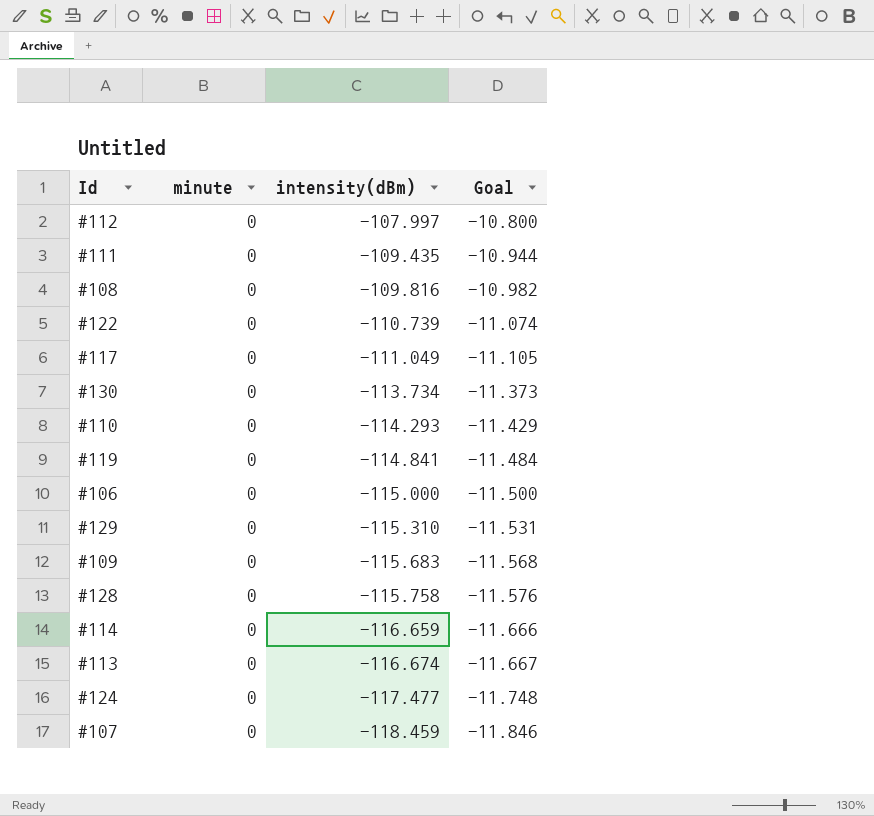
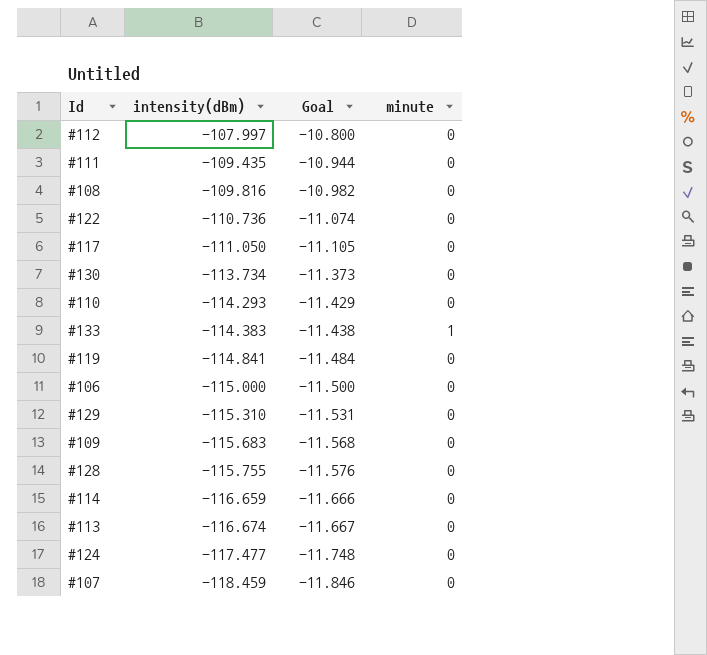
column minute | position: 2 -> 4
#122 | intensity(dBm): -110.739 -> -110.736
#117 | intensity(dBm): -111.049 -> -111.050
row #133: none -> -114.383 | -11.438 | 1
#128 | intensity(dBm): -115.758 -> -115.755

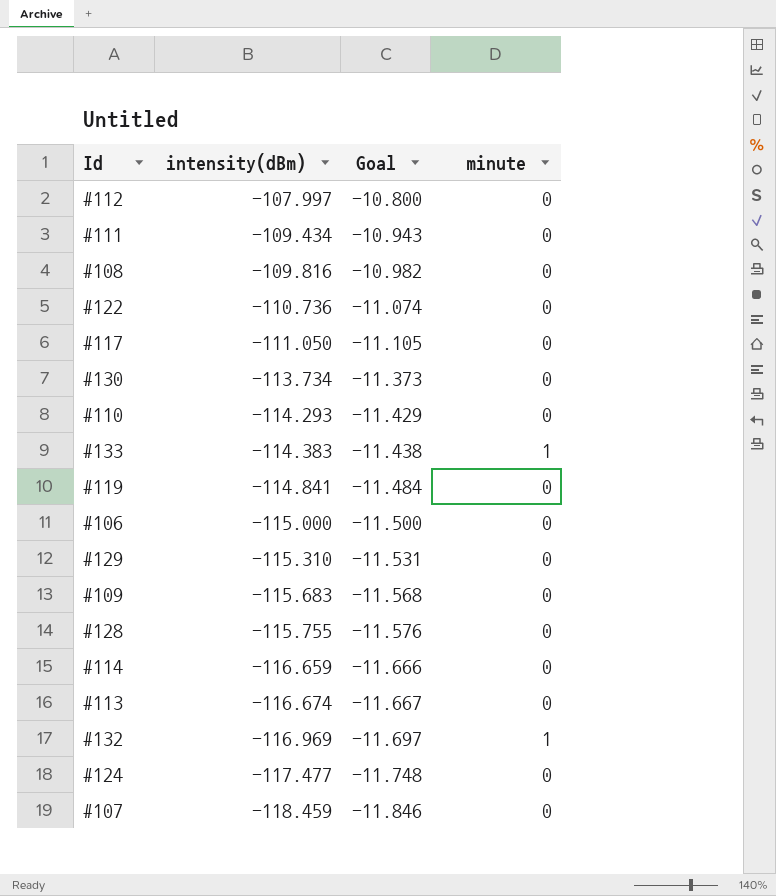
#111 | intensity(dBm): -109.435 -> -109.434
#111 | Goal: -10.944 -> -10.943
row #132: none -> -116.969 | -11.697 | 1

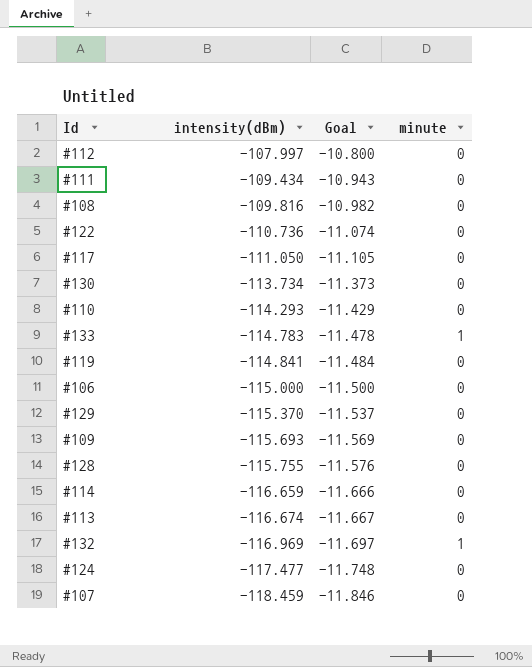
#133 | intensity(dBm): -114.383 -> -114.783
#133 | Goal: -11.438 -> -11.478
#129 | intensity(dBm): -115.310 -> -115.370
#129 | Goal: -11.531 -> -11.537
#109 | intensity(dBm): -115.683 -> -115.693
#109 | Goal: -11.568 -> -11.569

